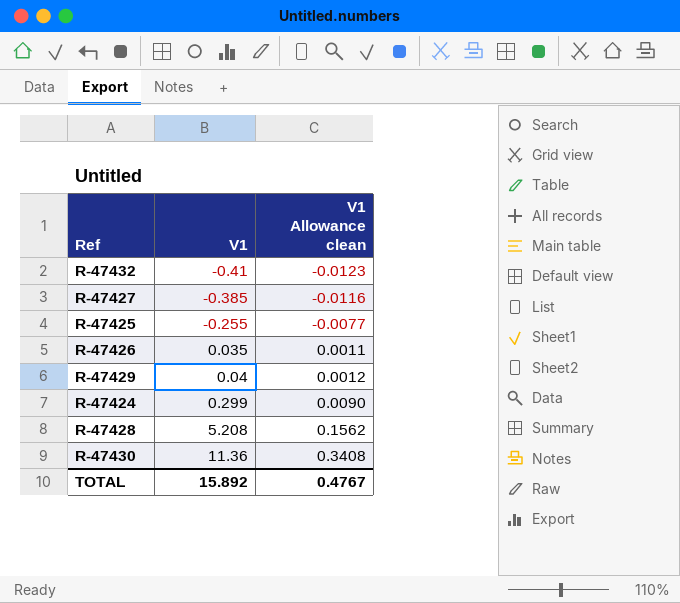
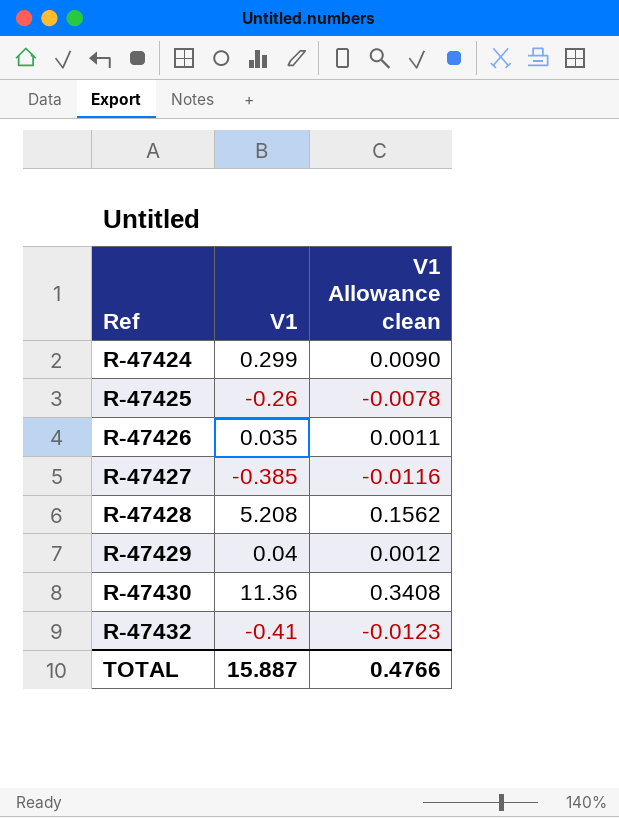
row order: V1 ascending -> Ref ascending
R-47425 | V1: -0.255 -> -0.26
R-47425 | V1 Allowance clean: -0.0077 -> -0.0078
TOTAL | V1: 15.892 -> 15.887
TOTAL | V1 Allowance clean: 0.4767 -> 0.4766

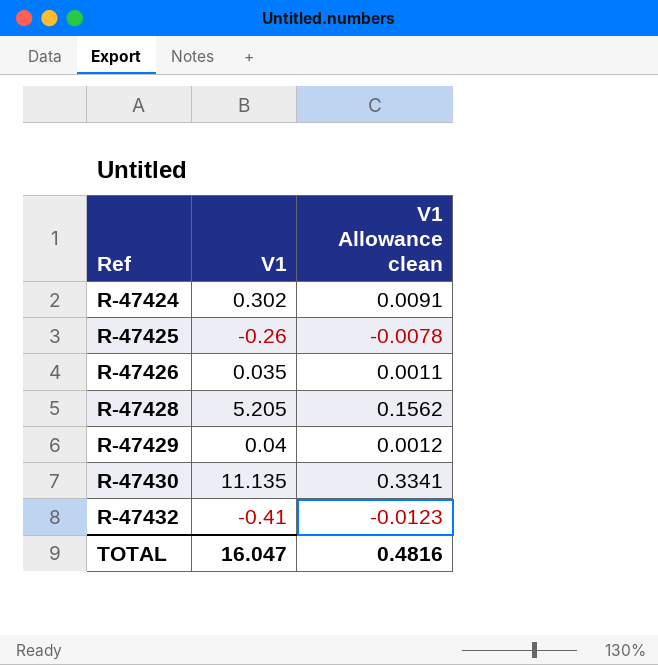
row R-47427: -0.385 | -0.0116 -> none
R-47424 | V1: 0.299 -> 0.302
R-47424 | V1 Allowance clean: 0.0090 -> 0.0091
R-47428 | V1: 5.208 -> 5.205
R-47430 | V1: 11.36 -> 11.135
R-47430 | V1 Allowance clean: 0.3408 -> 0.3341
TOTAL | V1: 15.887 -> 16.047
TOTAL | V1 Allowance clean: 0.4766 -> 0.4816

